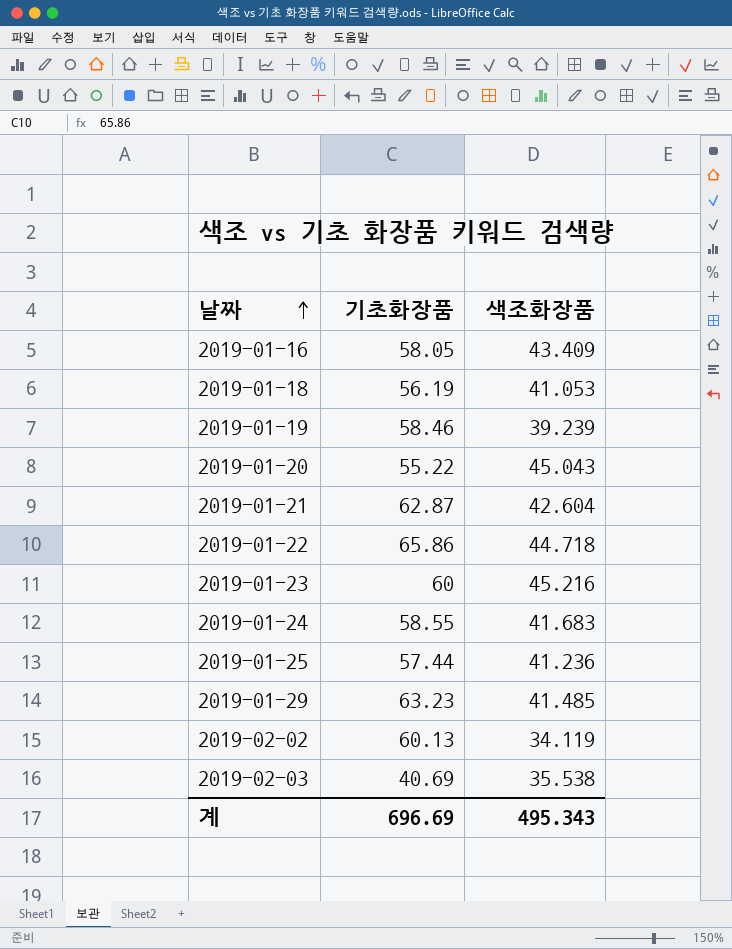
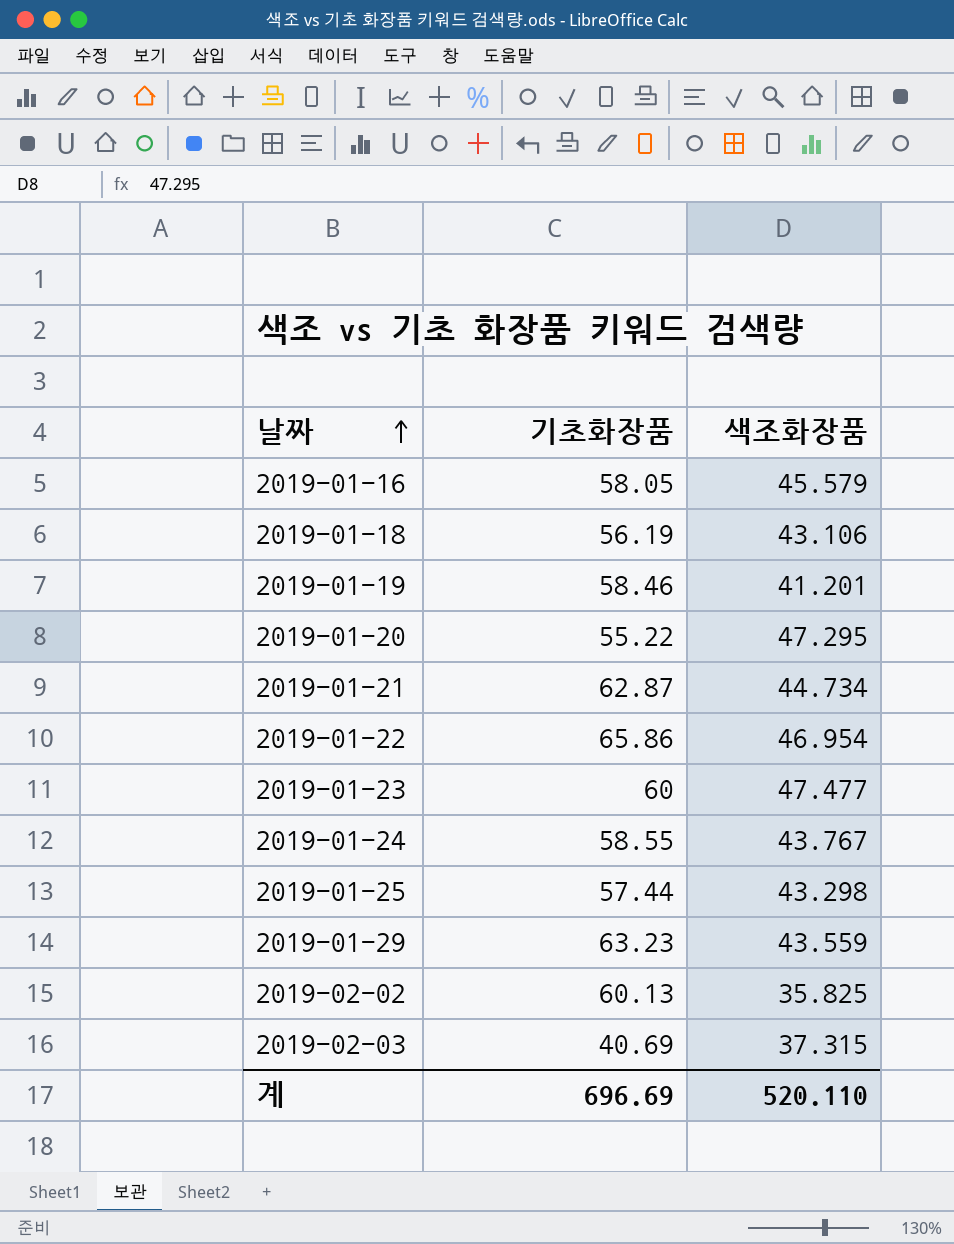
2019-01-16 | 색조화장품: 43.409 -> 45.579
2019-01-18 | 색조화장품: 41.053 -> 43.106
2019-01-19 | 색조화장품: 39.239 -> 41.201
2019-01-20 | 색조화장품: 45.043 -> 47.295
2019-01-21 | 색조화장품: 42.604 -> 44.734
2019-01-22 | 색조화장품: 44.718 -> 46.954
2019-01-23 | 색조화장품: 45.216 -> 47.477
2019-01-24 | 색조화장품: 41.683 -> 43.767
2019-01-25 | 색조화장품: 41.236 -> 43.298
2019-01-29 | 색조화장품: 41.485 -> 43.559
2019-02-02 | 색조화장품: 34.119 -> 35.825
2019-02-03 | 색조화장품: 35.538 -> 37.315
계 | 색조화장품: 495.343 -> 520.110

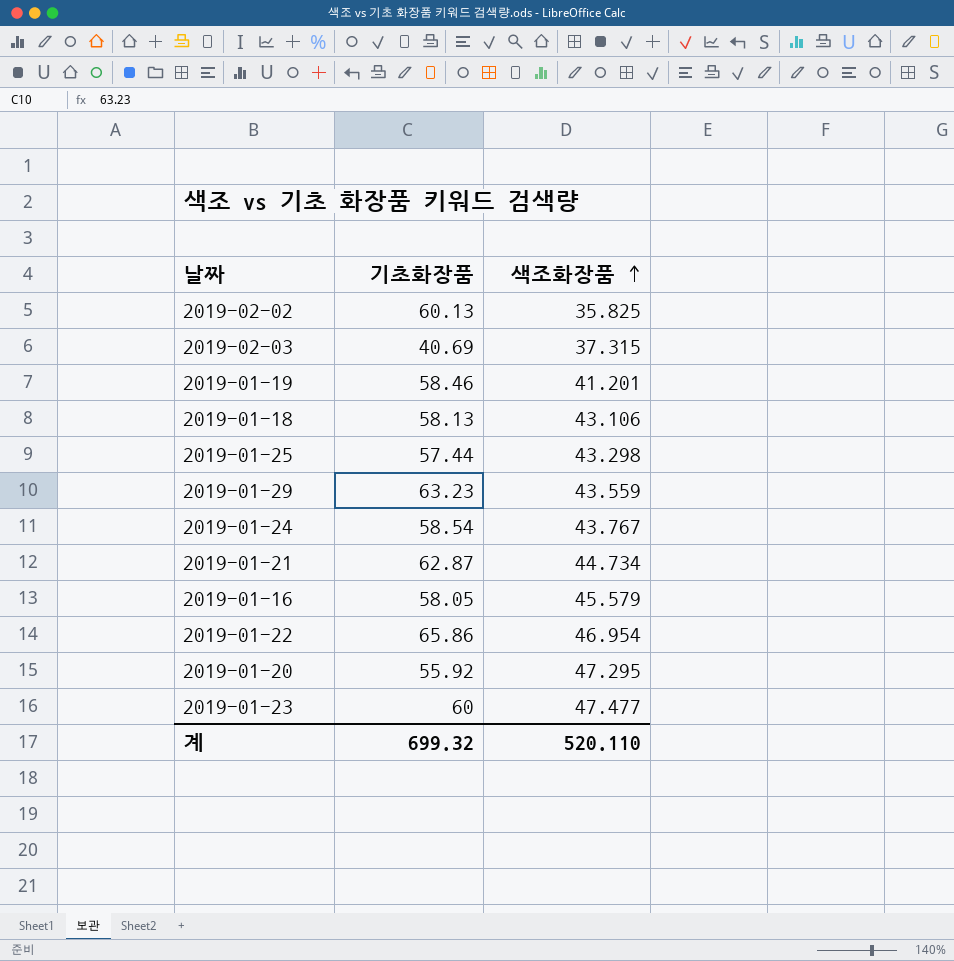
row order: 날짜 ascending -> 색조화장품 ascending
2019-01-18 | 기초화장품: 56.19 -> 58.13
2019-01-24 | 기초화장품: 58.55 -> 58.54
2019-01-20 | 기초화장품: 55.22 -> 55.92
계 | 기초화장품: 696.69 -> 699.32

